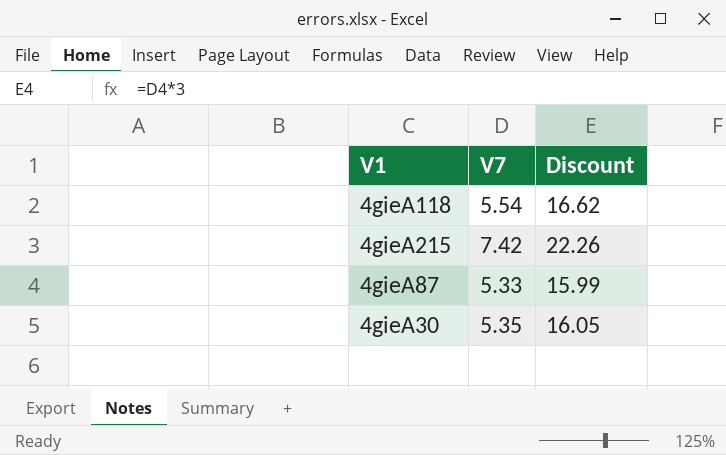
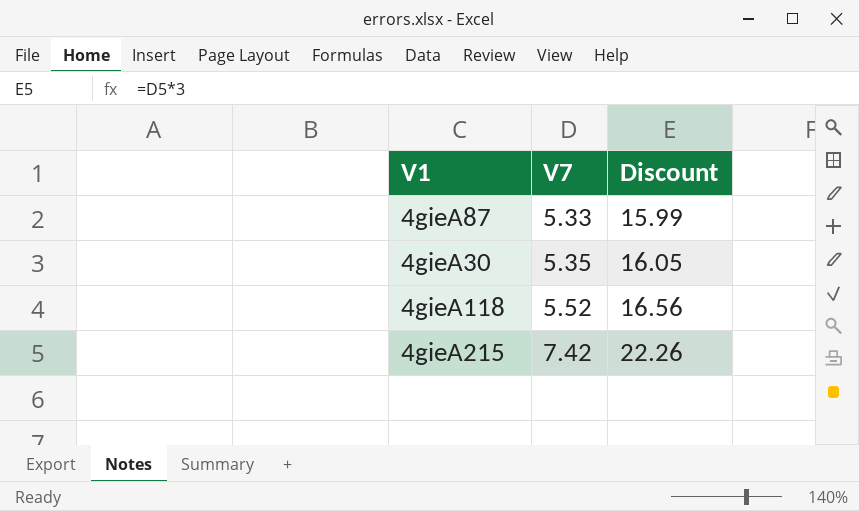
row order: none -> V7 ascending
4gieA118 | V7: 5.54 -> 5.52
4gieA118 | Discount: 16.62 -> 16.56

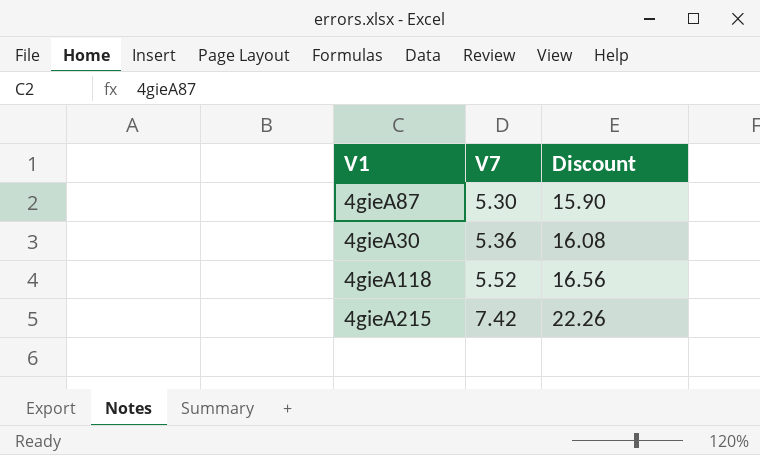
4gieA87 | V7: 5.33 -> 5.30
4gieA87 | Discount: 15.99 -> 15.90
4gieA30 | V7: 5.35 -> 5.36
4gieA30 | Discount: 16.05 -> 16.08

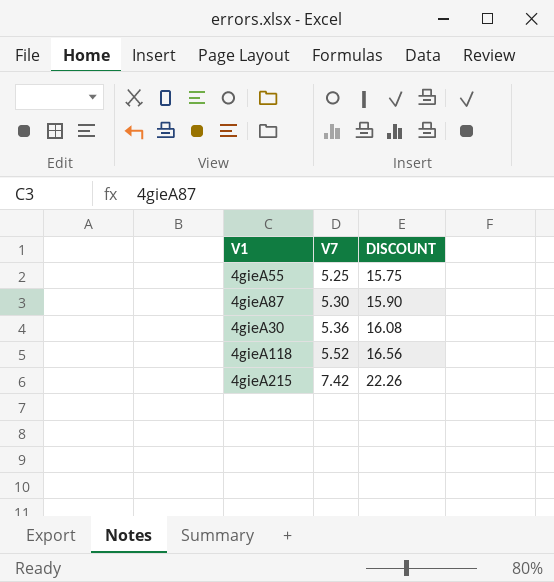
column name: Discount -> DISCOUNT
row 4gieA55: none -> 5.25 | 15.75

